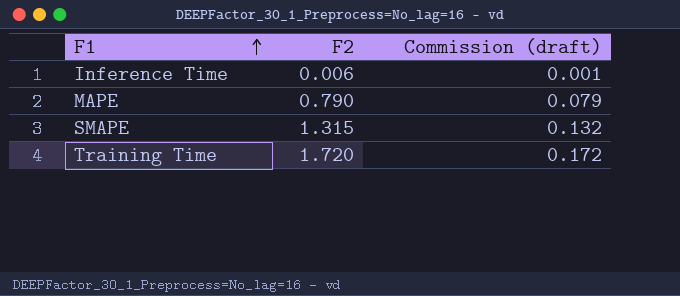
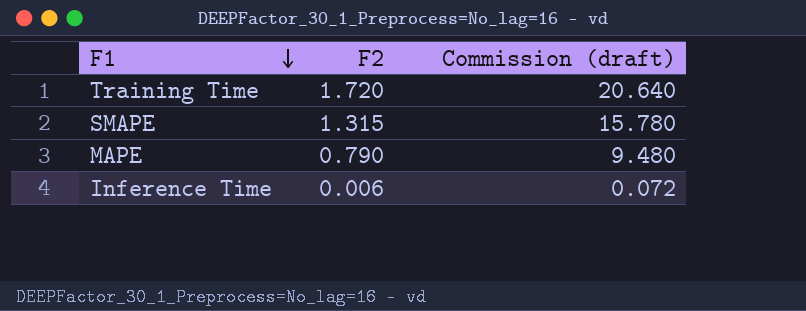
row order: F1 ascending -> F1 descending
column Commission (draft) | formula: [F2] * 0.1 -> [F2] * 12

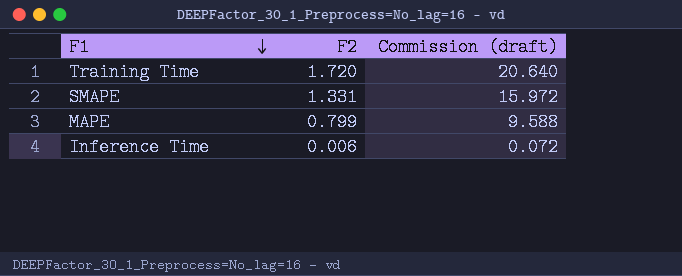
SMAPE | F2: 1.315 -> 1.331
SMAPE | Commission (draft): 15.780 -> 15.972
MAPE | F2: 0.790 -> 0.799
MAPE | Commission (draft): 9.480 -> 9.588

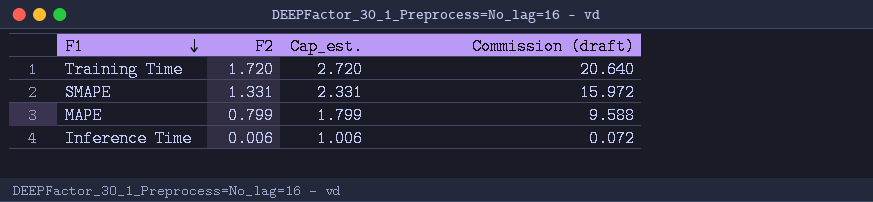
column Cap_est. | formula: none -> [F2] + 1

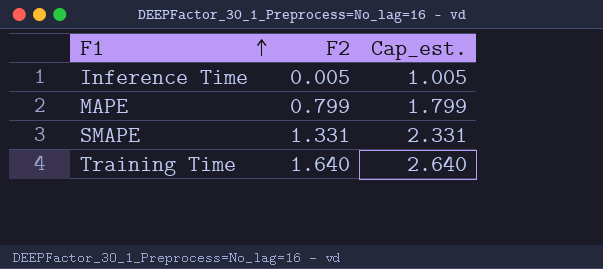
row order: F1 descending -> F1 ascending
column Commission (draft) | formula: [F2] * 12 -> none
Inference Time | F2: 0.006 -> 0.005
Inference Time | Cap_est.: 1.006 -> 1.005
Training Time | F2: 1.720 -> 1.640
Training Time | Cap_est.: 2.720 -> 2.640

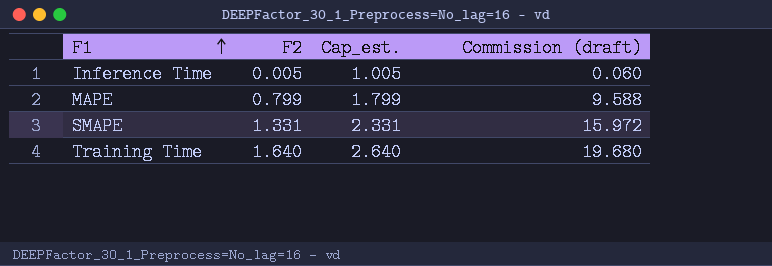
column Commission (draft) | formula: none -> [F2] * 12

